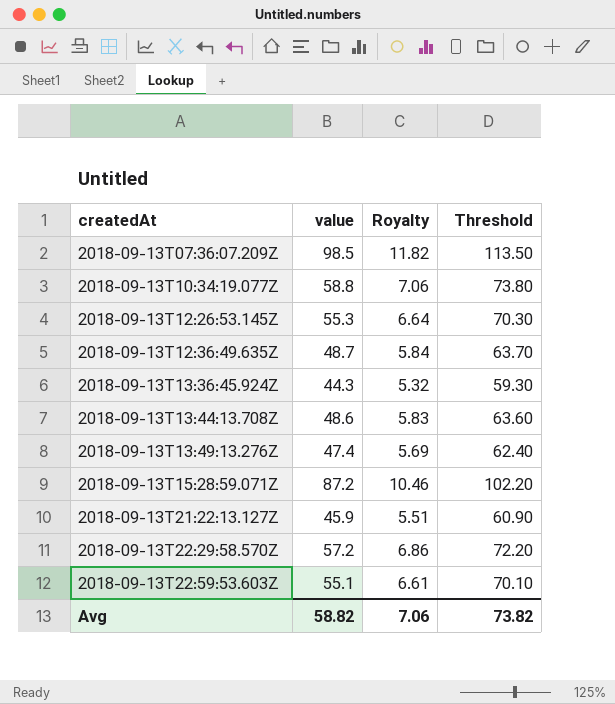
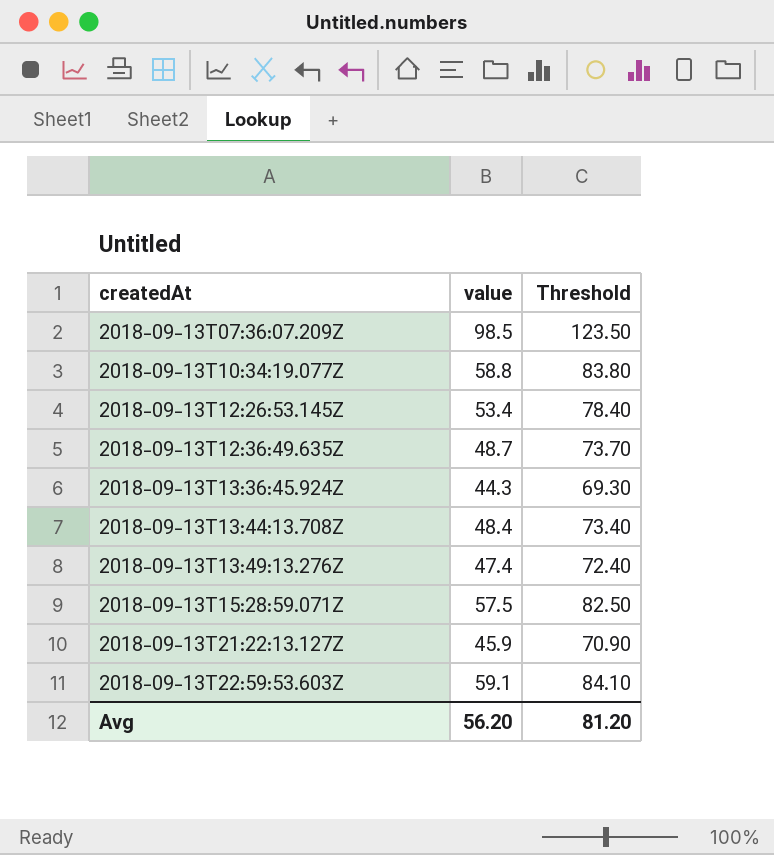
column Royalty | formula: [value] * 0.12 -> none
column Threshold | formula: [value] + 15 -> [value] + 25
row 2018-09-13T22:29:58.570Z: 57.2 | 6.86 | 72.20 -> none
2018-09-13T12:26:53.145Z | value: 55.3 -> 53.4
2018-09-13T13:44:13.708Z | value: 48.6 -> 48.4
2018-09-13T15:28:59.071Z | value: 87.2 -> 57.5
2018-09-13T22:59:53.603Z | value: 55.1 -> 59.1
Avg | value: 58.82 -> 56.20
Avg | Threshold: 73.82 -> 81.20

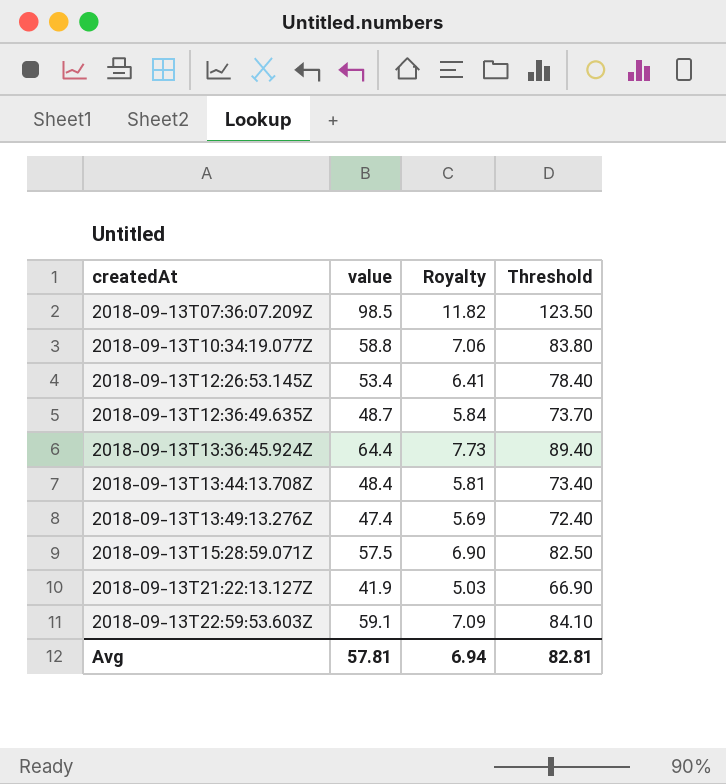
column Royalty | formula: none -> [value] * 0.12
2018-09-13T13:36:45.924Z | value: 44.3 -> 64.4
2018-09-13T13:36:45.924Z | Threshold: 69.30 -> 89.40
2018-09-13T21:22:13.127Z | value: 45.9 -> 41.9
2018-09-13T21:22:13.127Z | Threshold: 70.90 -> 66.90
Avg | value: 56.20 -> 57.81
Avg | Threshold: 81.20 -> 82.81

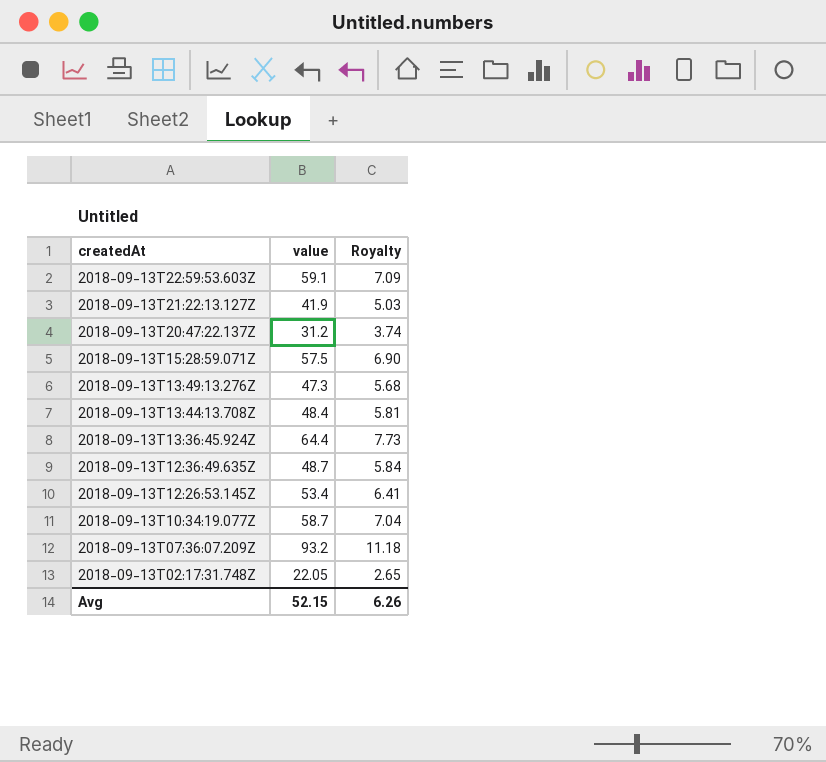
row order: createdAt ascending -> createdAt descending
column Threshold | formula: [value] + 25 -> none
row 2018-09-13T20:47:22.137Z: none -> 31.2 | 3.74
2018-09-13T13:49:13.276Z | value: 47.4 -> 47.3
2018-09-13T13:49:13.276Z | Royalty: 5.69 -> 5.68
2018-09-13T10:34:19.077Z | value: 58.8 -> 58.7
2018-09-13T10:34:19.077Z | Royalty: 7.06 -> 7.04
2018-09-13T07:36:07.209Z | value: 98.5 -> 93.2
2018-09-13T07:36:07.209Z | Royalty: 11.82 -> 11.18
row 2018-09-13T02:17:31.748Z: none -> 22.05 | 2.65
Avg | value: 57.81 -> 52.15
Avg | Royalty: 6.94 -> 6.26

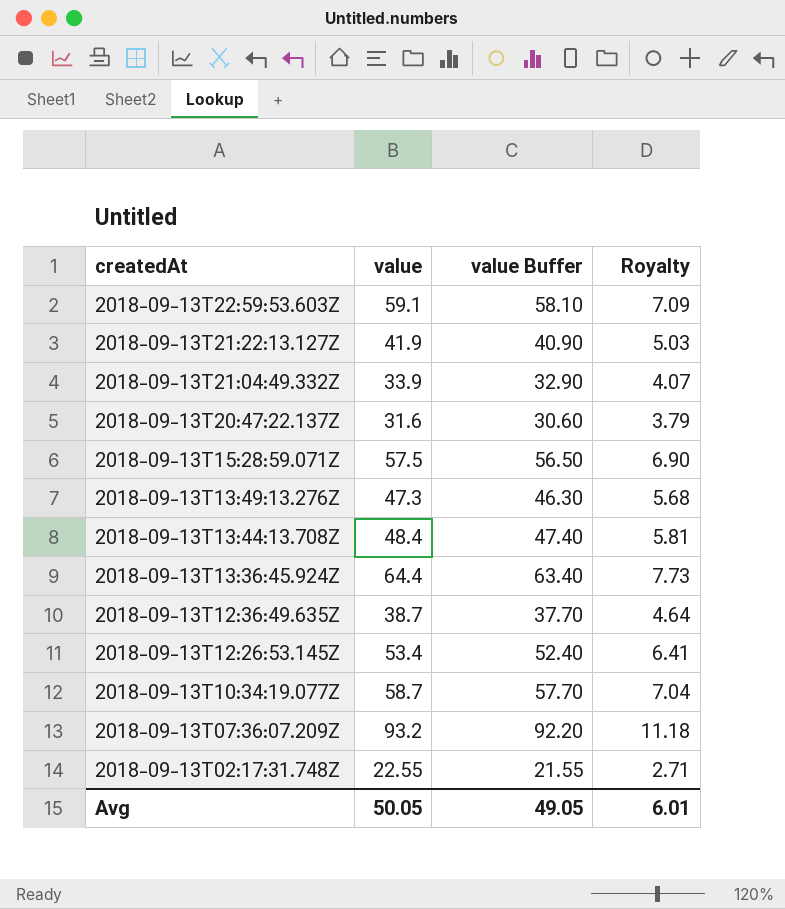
column value Buffer | formula: none -> [value] - 1
row 2018-09-13T21:04:49.332Z: none -> 33.9 | 32.90 | 4.07
2018-09-13T20:47:22.137Z | value: 31.2 -> 31.6
2018-09-13T20:47:22.137Z | Royalty: 3.74 -> 3.79
2018-09-13T12:36:49.635Z | value: 48.7 -> 38.7
2018-09-13T12:36:49.635Z | Royalty: 5.84 -> 4.64
2018-09-13T02:17:31.748Z | value: 22.05 -> 22.55
2018-09-13T02:17:31.748Z | Royalty: 2.65 -> 2.71
Avg | value: 52.15 -> 50.05
Avg | Royalty: 6.26 -> 6.01

